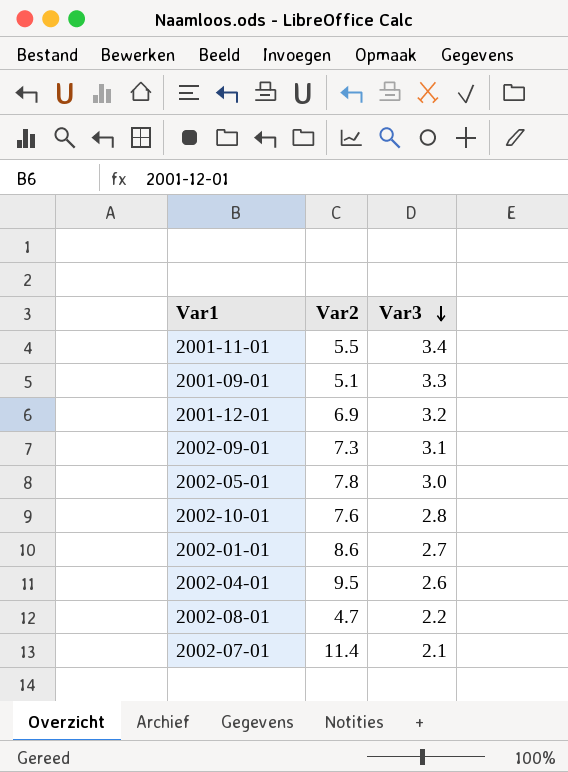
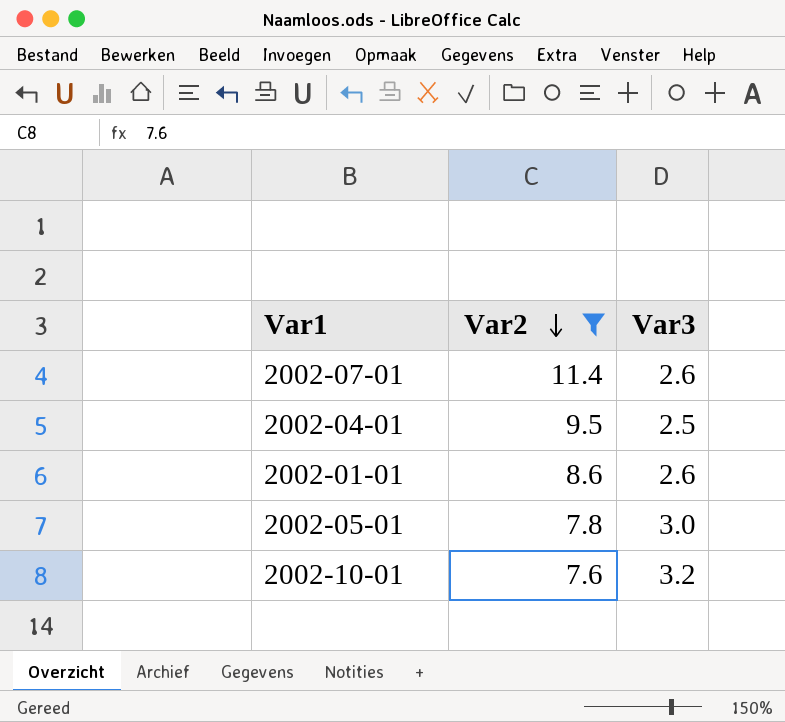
filter: none -> Var2 >= 7.6
row order: Var3 descending -> Var2 descending
2002-07-01 | Var3: 2.1 -> 2.6
2002-04-01 | Var3: 2.6 -> 2.5
2002-01-01 | Var3: 2.7 -> 2.6
2002-10-01 | Var3: 2.8 -> 3.2

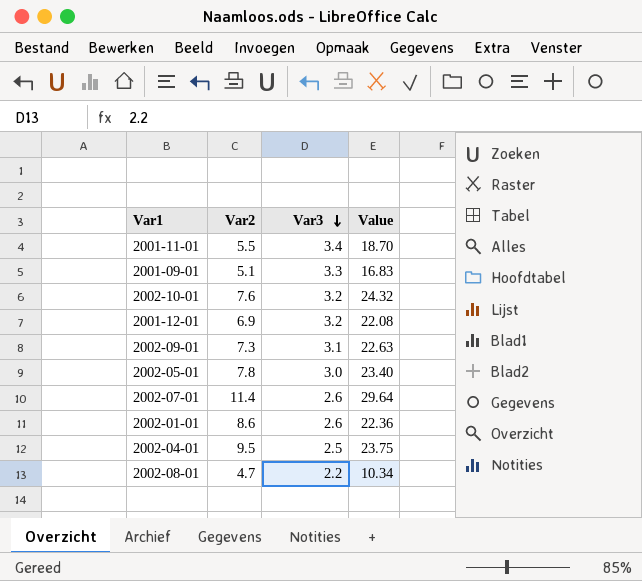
filter: Var2 >= 7.6 -> none
row order: Var2 descending -> Var3 descending
column Value | formula: none -> [Var2] * [Var3]

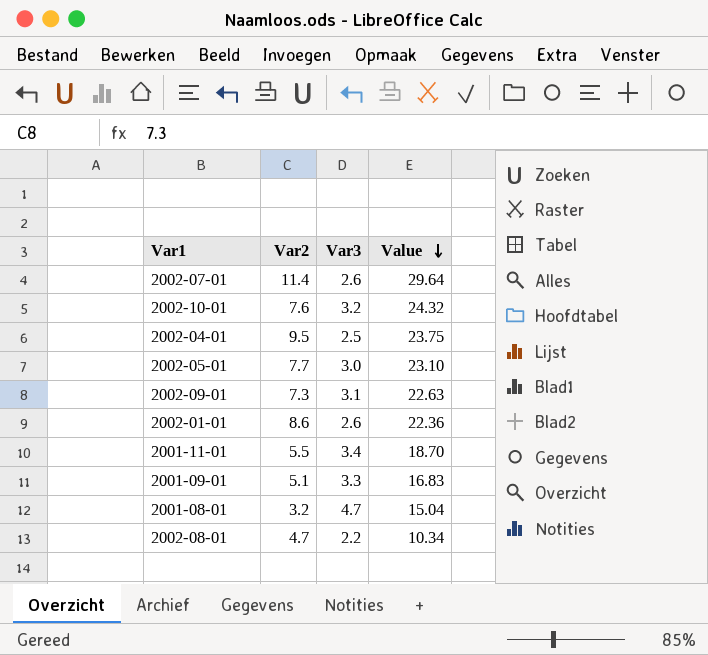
row order: Var3 descending -> Value descending
row 2001-12-01: 6.9 | 3.2 | 22.08 -> none
2002-05-01 | Var2: 7.8 -> 7.7
2002-05-01 | Value: 23.40 -> 23.10
row 2001-08-01: none -> 3.2 | 4.7 | 15.04

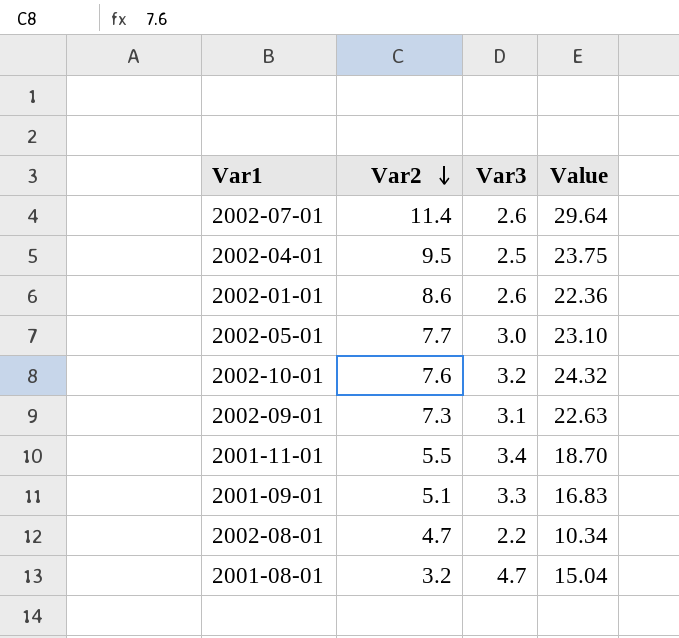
row order: Value descending -> Var2 descending

